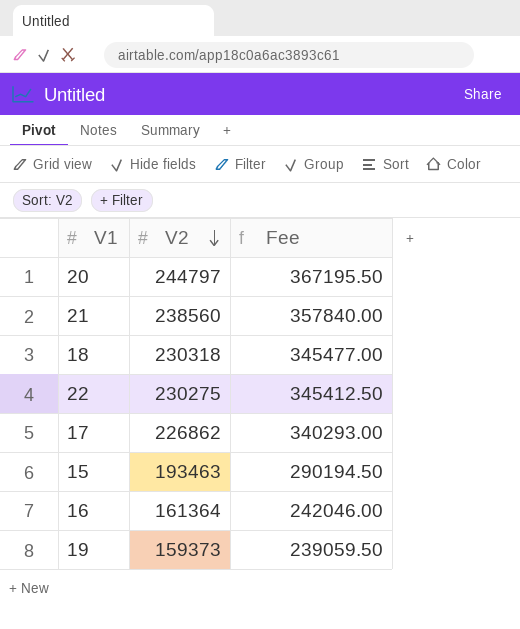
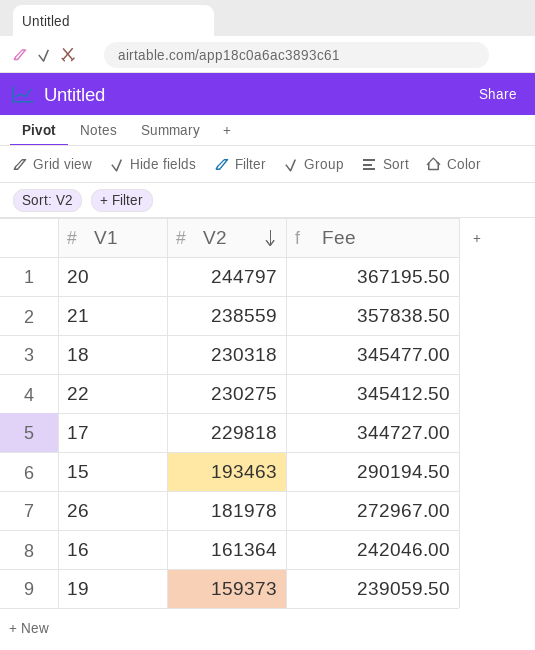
21 | V2: 238560 -> 238559
21 | Fee: 357840.00 -> 357838.50
17 | V2: 226862 -> 229818
17 | Fee: 340293.00 -> 344727.00
row 26: none -> 181978 | 272967.00

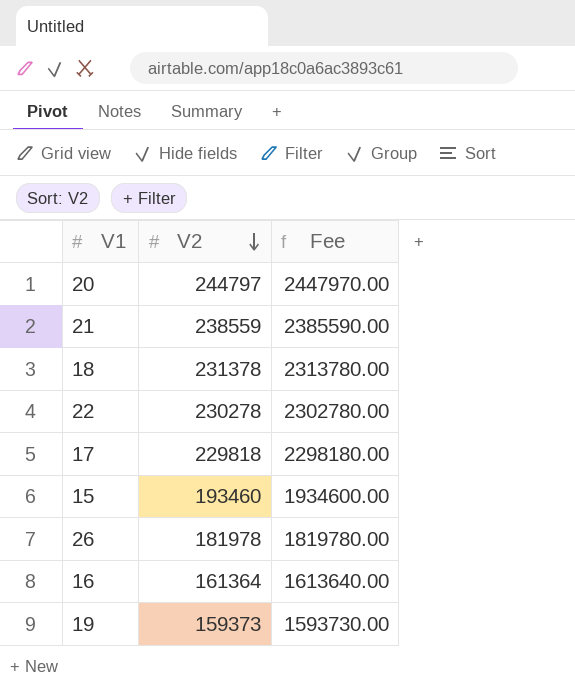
column Fee | formula: [V2] * 1.5 -> [V2] * 10
18 | V2: 230318 -> 231378
22 | V2: 230275 -> 230278
15 | V2: 193463 -> 193460

